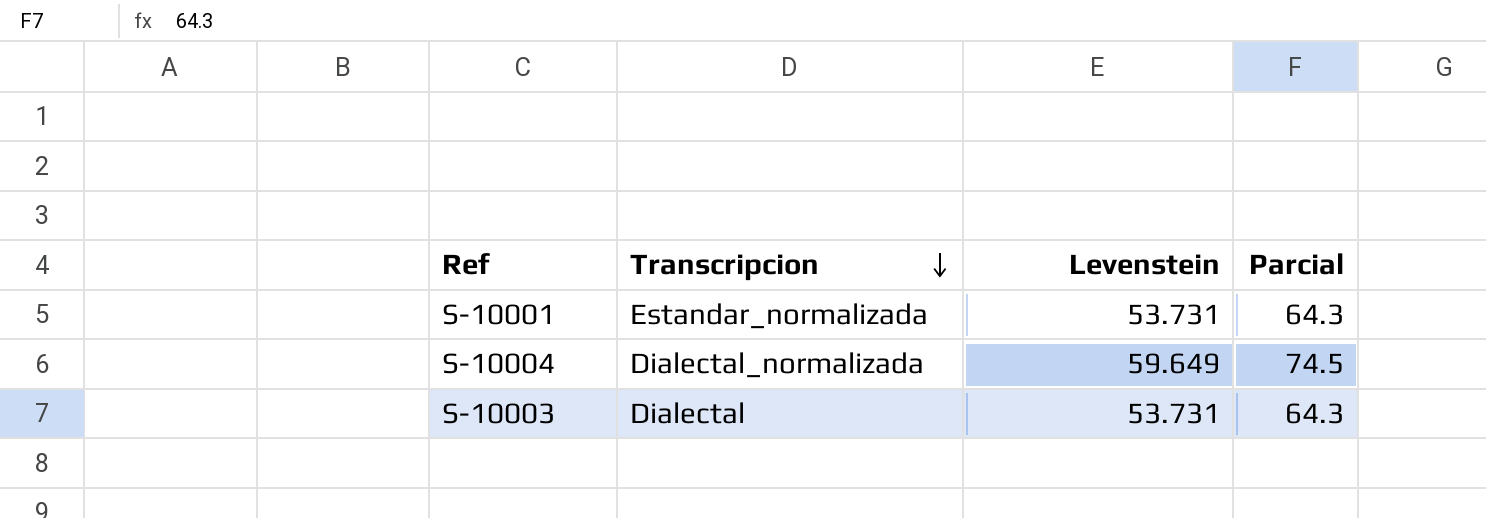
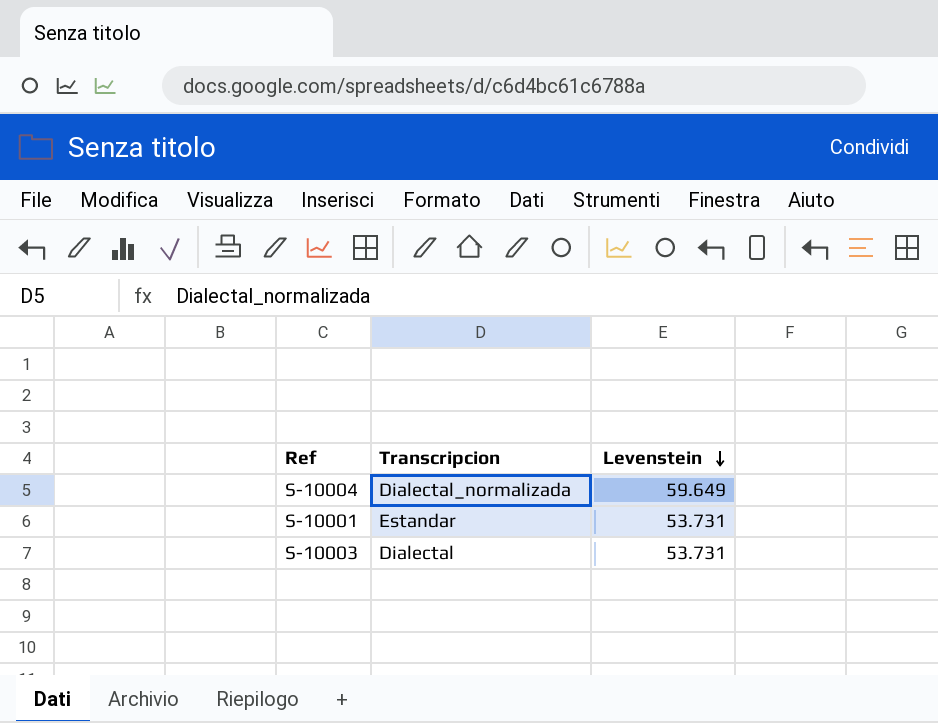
row order: Transcripcion descending -> Levenstein descending
column Parcial | position: 4 -> none
S-10001 | Transcripcion: Estandar_normalizada -> Estandar

